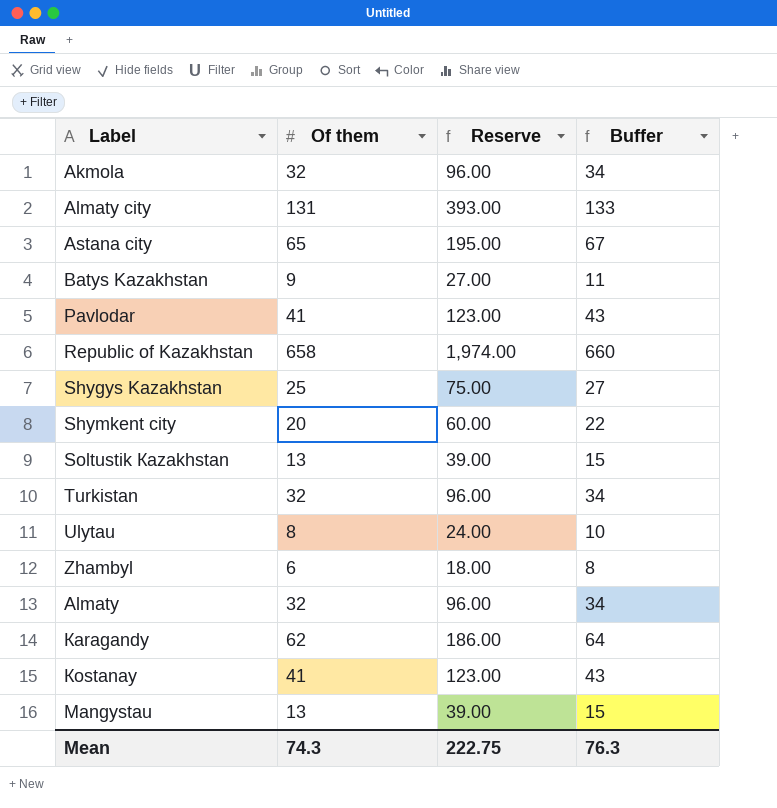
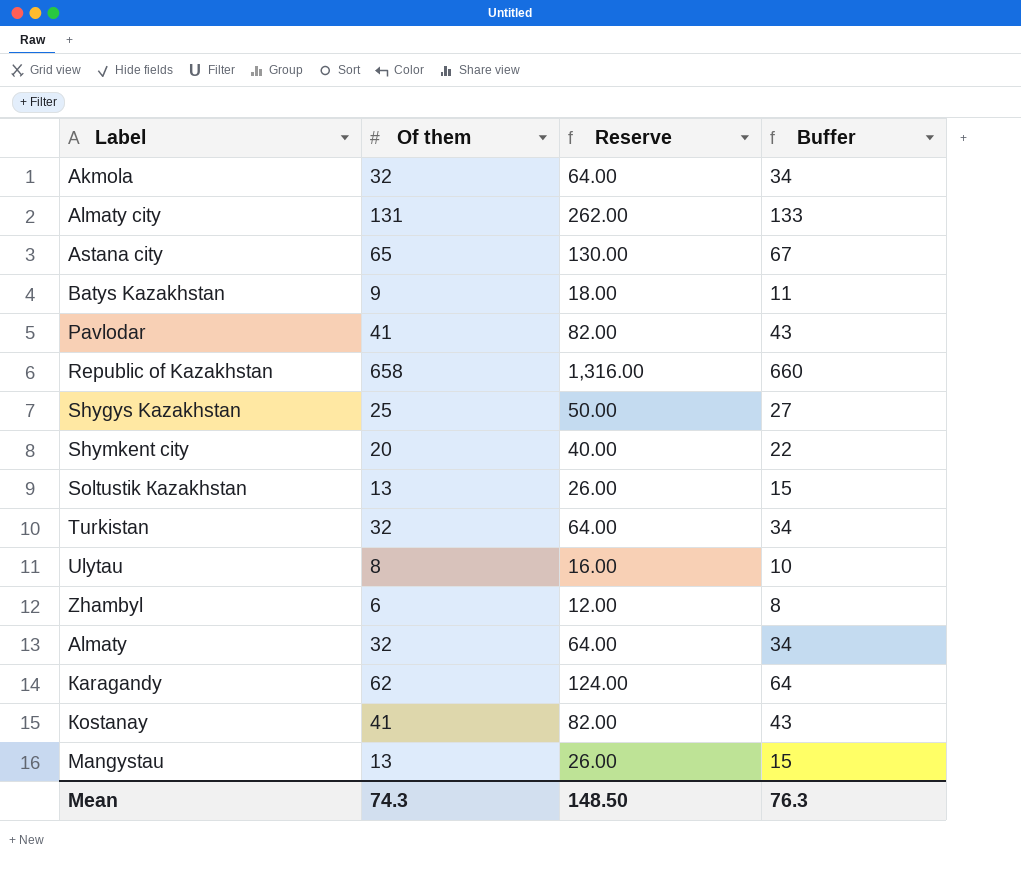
column Reserve | formula: [Of them] * 3 -> [Of them] * 2
Mean | Reserve: 222.75 -> 148.50

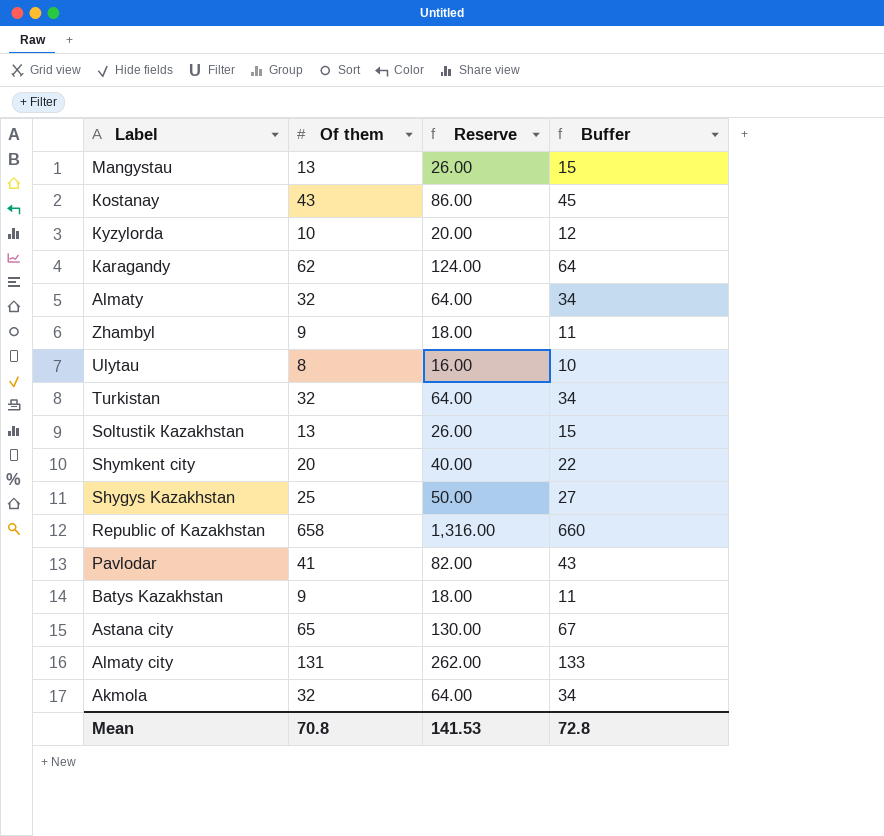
row order: Label ascending -> Label descending
Коstanay | Of them: 41 -> 43
Коstanay | Reserve: 82.00 -> 86.00
Коstanay | Buffer: 43 -> 45
row Кyzylorda: none -> 10 | 20.00 | 12
Zhambyl | Of them: 6 -> 9
Zhambyl | Reserve: 12.00 -> 18.00
Zhambyl | Buffer: 8 -> 11
Mean | Of them: 74.3 -> 70.8
Mean | Reserve: 148.50 -> 141.53
Mean | Buffer: 76.3 -> 72.8

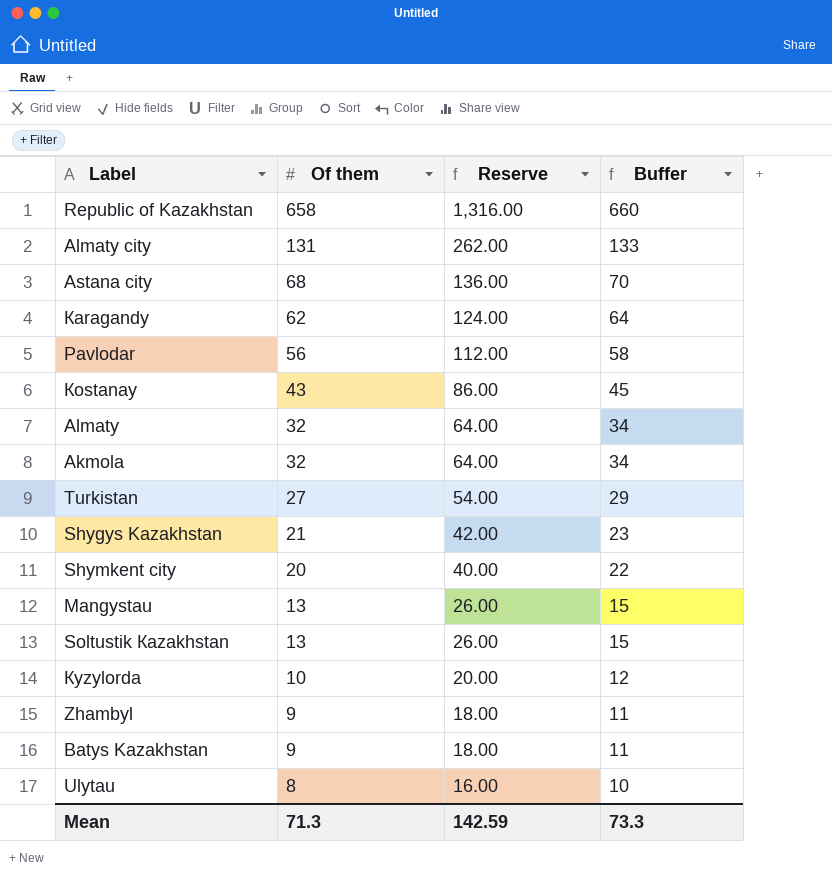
row order: Label descending -> Of them descending
Astana city | Of them: 65 -> 68
Astana city | Reserve: 130.00 -> 136.00
Astana city | Buffer: 67 -> 70
Pavlodar | Of them: 41 -> 56
Pavlodar | Reserve: 82.00 -> 112.00
Pavlodar | Buffer: 43 -> 58
Turkistan | Of them: 32 -> 27
Turkistan | Reserve: 64.00 -> 54.00
Turkistan | Buffer: 34 -> 29
Shygys Kazakhstan | Of them: 25 -> 21
Shygys Kazakhstan | Reserve: 50.00 -> 42.00
Shygys Kazakhstan | Buffer: 27 -> 23
Mean | Of them: 70.8 -> 71.3
Mean | Reserve: 141.53 -> 142.59
Mean | Buffer: 72.8 -> 73.3

